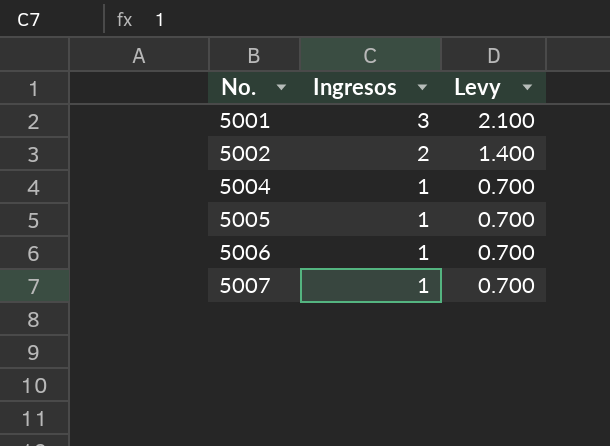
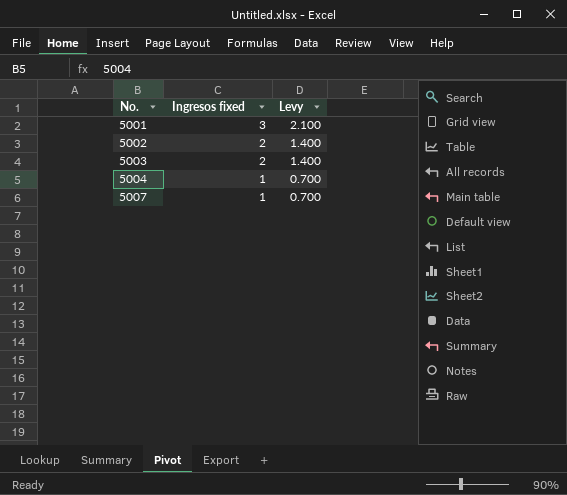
column name: Ingresos -> Ingresos fixed
row 5005: 1 | 0.700 -> none
row 5006: 1 | 0.700 -> none
row 5003: none -> 2 | 1.400

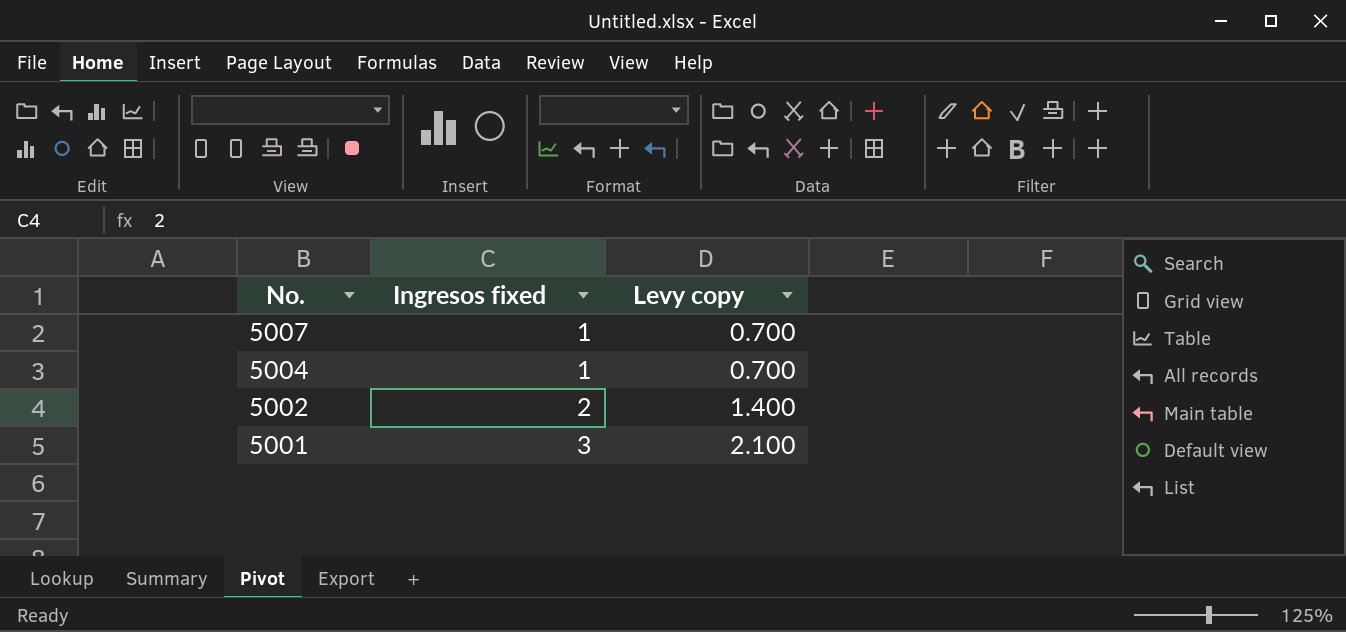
row order: No. ascending -> No. descending
column name: Levy -> Levy copy
row 5003: 2 | 1.400 -> none

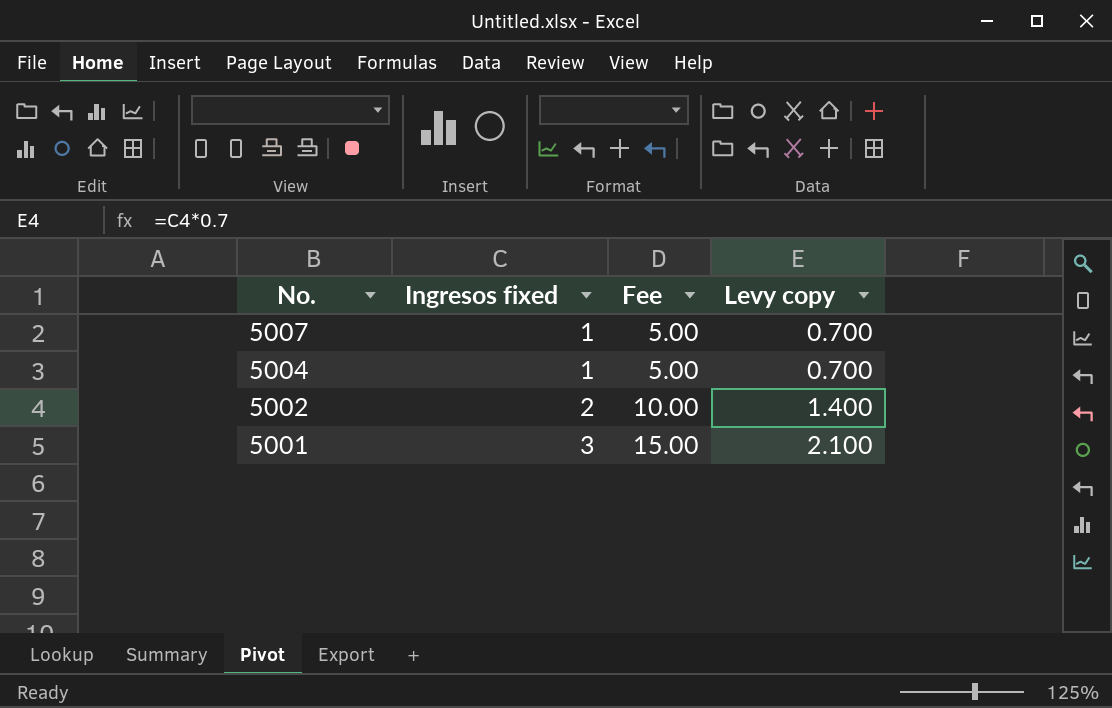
column Fee | formula: none -> [Ingresos fixed] * 5

